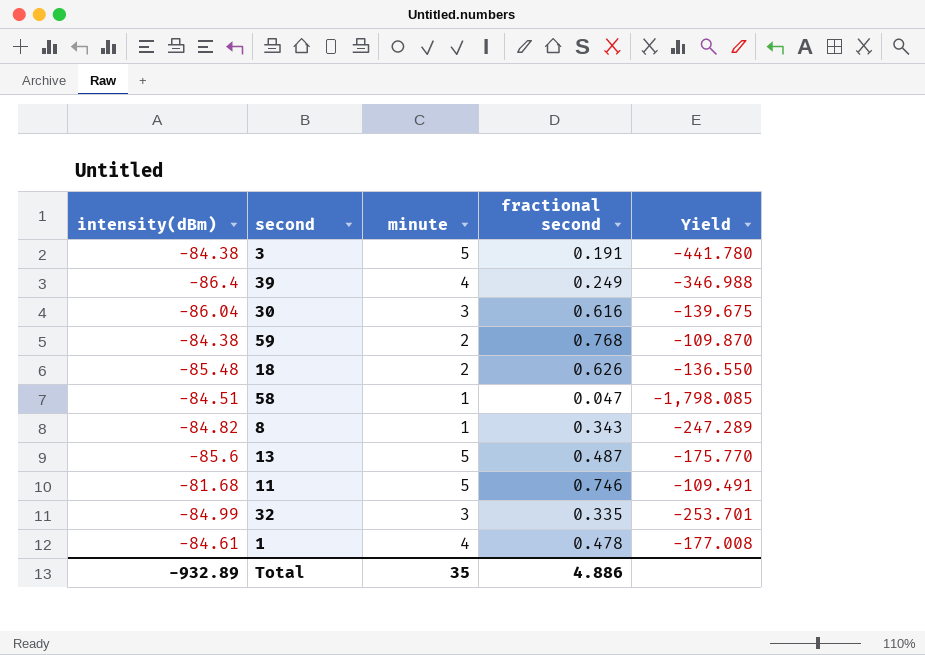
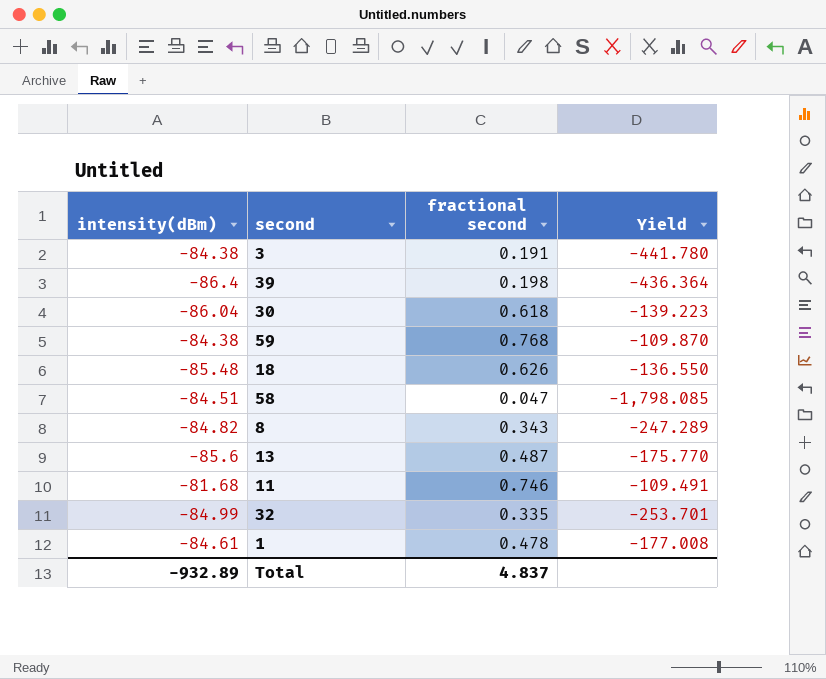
column minute | position: 3 -> none
39 | fractional second: 0.249 -> 0.198
39 | Yield: -346.988 -> -436.364
30 | fractional second: 0.616 -> 0.618
30 | Yield: -139.675 -> -139.223
Total | fractional second: 4.886 -> 4.837

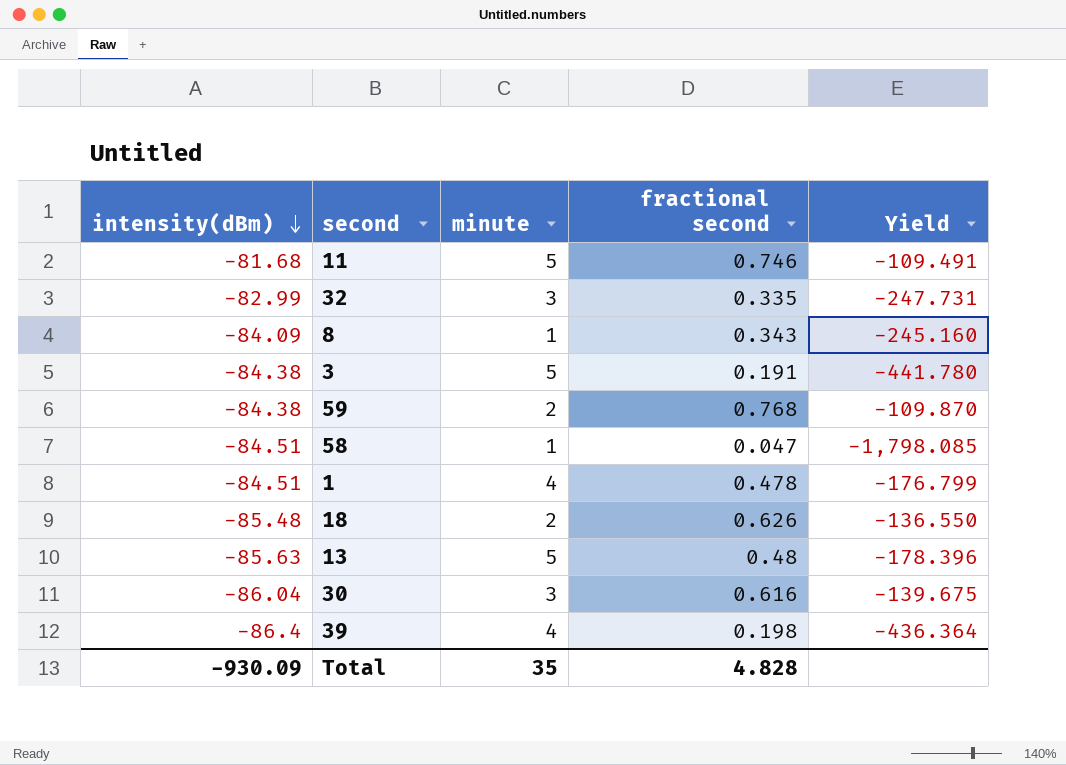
row order: none -> intensity(dBm) descending
column minute | position: none -> 3
32 | intensity(dBm): -84.99 -> -82.99
32 | Yield: -253.701 -> -247.731
8 | intensity(dBm): -84.82 -> -84.09
8 | Yield: -247.289 -> -245.160
1 | intensity(dBm): -84.61 -> -84.51
1 | Yield: -177.008 -> -176.799
13 | intensity(dBm): -85.6 -> -85.63
13 | fractional second: 0.487 -> 0.48
13 | Yield: -175.770 -> -178.396
30 | fractional second: 0.618 -> 0.616
30 | Yield: -139.223 -> -139.675
Total | intensity(dBm): -932.89 -> -930.09
Total | fractional second: 4.837 -> 4.828

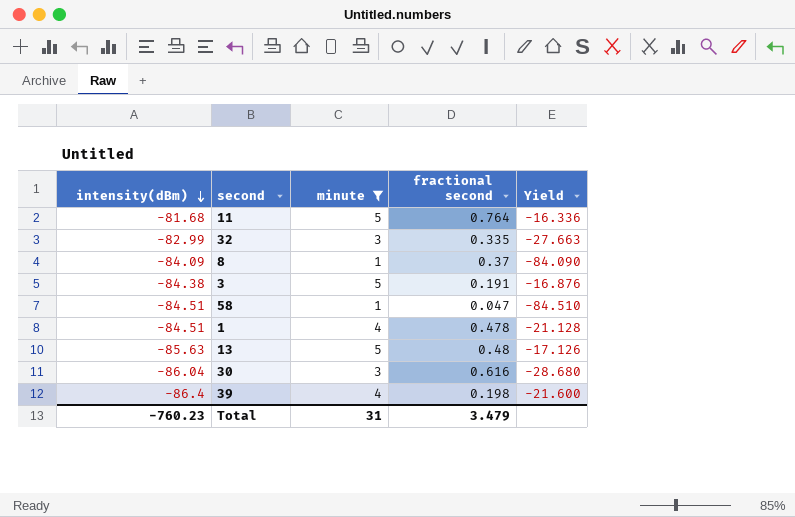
filter: none -> minute != 2
column Yield | formula: [intensity(dBm)] / [fractional second] -> [intensity(dBm)] / [minute]
11 | fractional second: 0.746 -> 0.764
8 | fractional second: 0.343 -> 0.37
Total | intensity(dBm): -930.09 -> -760.23
Total | minute: 35 -> 31
Total | fractional second: 4.828 -> 3.479

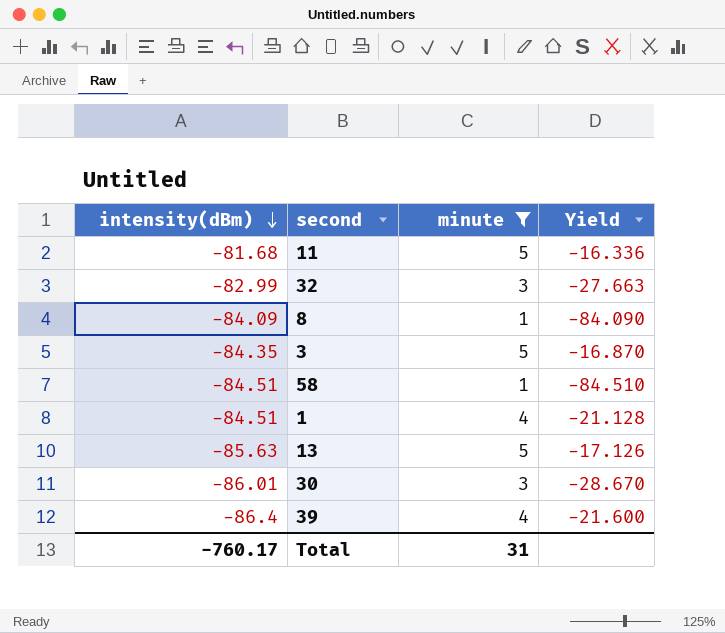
column fractional second | position: 4 -> none
3 | intensity(dBm): -84.38 -> -84.35
3 | Yield: -16.876 -> -16.870
30 | intensity(dBm): -86.04 -> -86.01
30 | Yield: -28.680 -> -28.670
Total | intensity(dBm): -760.23 -> -760.17

